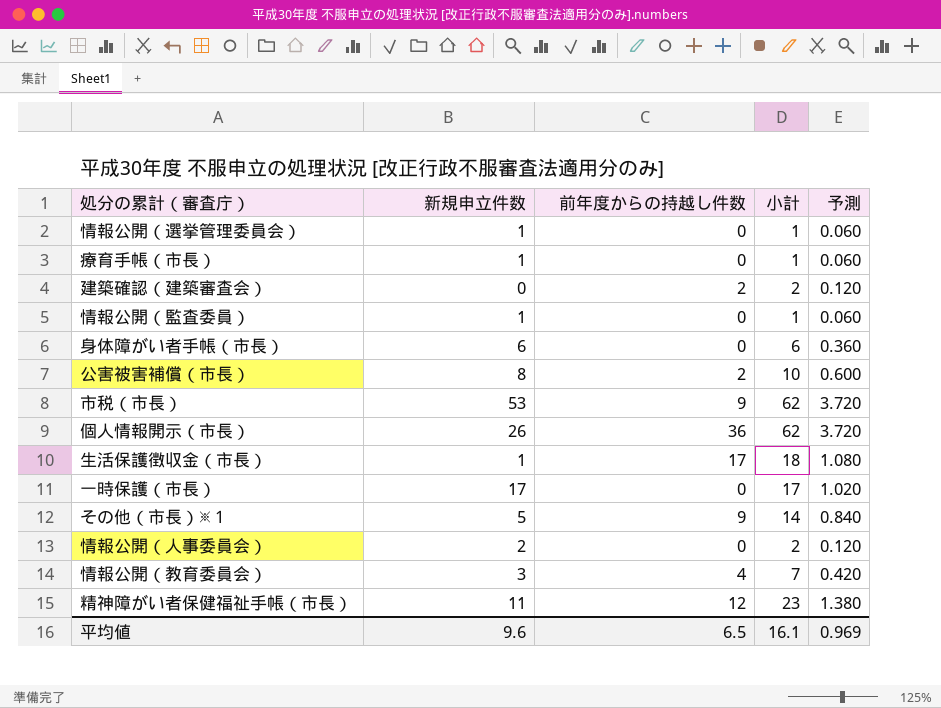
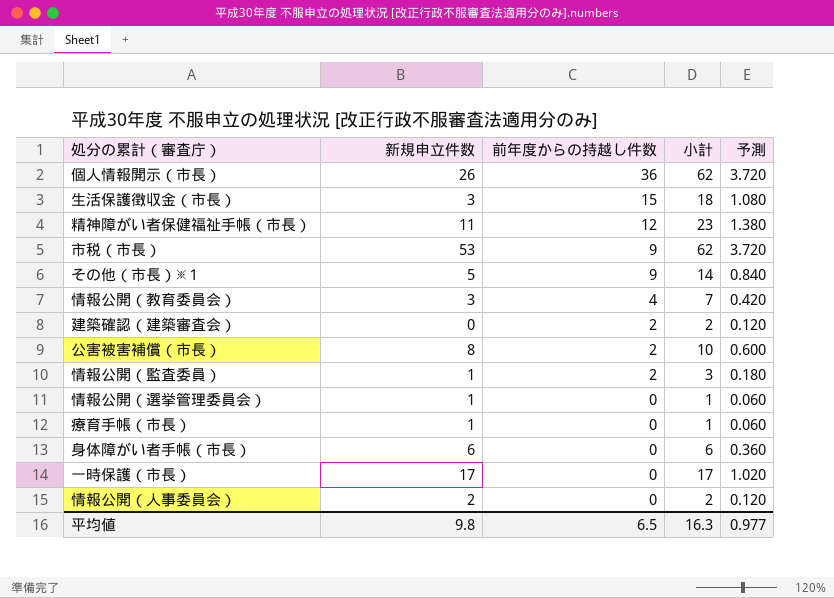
row order: none -> 前年度からの持越し件数 descending
生活保護徴収金（市長） | 新規申立件数: 1 -> 3
生活保護徴収金（市長） | 前年度からの持越し件数: 17 -> 15
情報公開（監査委員） | 前年度からの持越し件数: 0 -> 2
情報公開（監査委員） | 小計: 1 -> 3
情報公開（監査委員） | 予測: 0.060 -> 0.180
平均値 | 新規申立件数: 9.6 -> 9.8
平均値 | 小計: 16.1 -> 16.3
平均値 | 予測: 0.969 -> 0.977

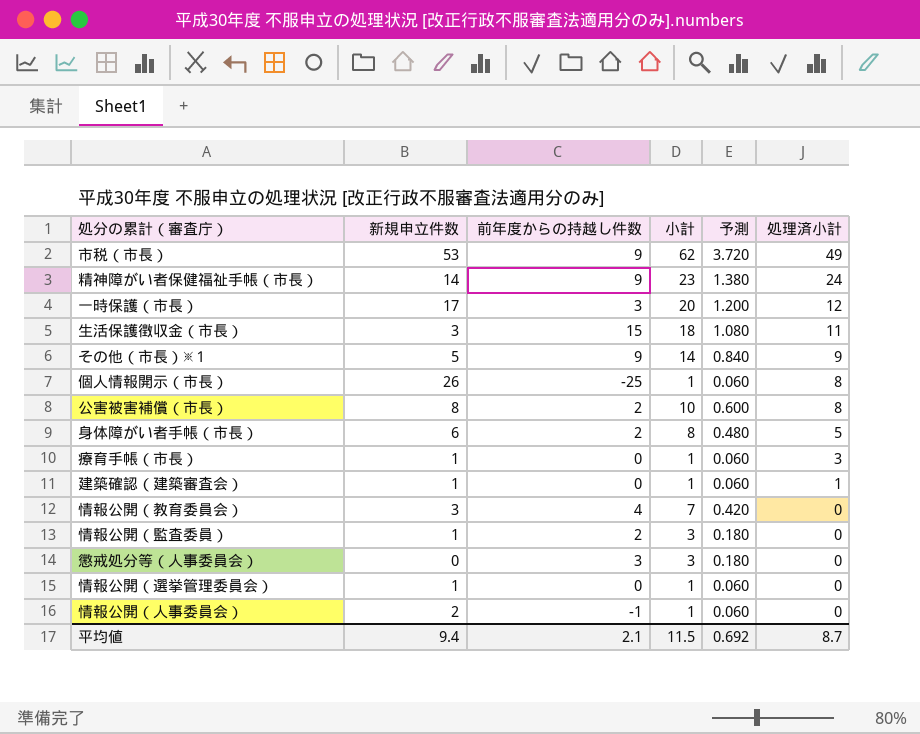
row order: 前年度からの持越し件数 descending -> 処理済小計 descending
column 処理済小計 | position: none -> 6
精神障がい者保健福祉手帳（市長） | 新規申立件数: 11 -> 14
精神障がい者保健福祉手帳（市長） | 前年度からの持越し件数: 12 -> 9
一時保護（市長） | 前年度からの持越し件数: 0 -> 3
一時保護（市長） | 小計: 17 -> 20
一時保護（市長） | 予測: 1.020 -> 1.200
個人情報開示（市長） | 前年度からの持越し件数: 36 -> -25
個人情報開示（市長） | 小計: 62 -> 1
個人情報開示（市長） | 予測: 3.720 -> 0.060
身体障がい者手帳（市長） | 前年度からの持越し件数: 0 -> 2
身体障がい者手帳（市長） | 小計: 6 -> 8
身体障がい者手帳（市長） | 予測: 0.360 -> 0.480
建築確認（建築審査会） | 新規申立件数: 0 -> 1
建築確認（建築審査会） | 前年度からの持越し件数: 2 -> 0
建築確認（建築審査会） | 小計: 2 -> 1
建築確認（建築審査会） | 予測: 0.120 -> 0.060
row 懲戒処分等（人事委員会）: none -> 0 | 3 | 3 | 0.180 | 0
情報公開（人事委員会） | 前年度からの持越し件数: 0 -> -1
情報公開（人事委員会） | 小計: 2 -> 1
情報公開（人事委員会） | 予測: 0.120 -> 0.060
平均値 | 新規申立件数: 9.8 -> 9.4
平均値 | 前年度からの持越し件数: 6.5 -> 2.1
平均値 | 小計: 16.3 -> 11.5
平均値 | 予測: 0.977 -> 0.692

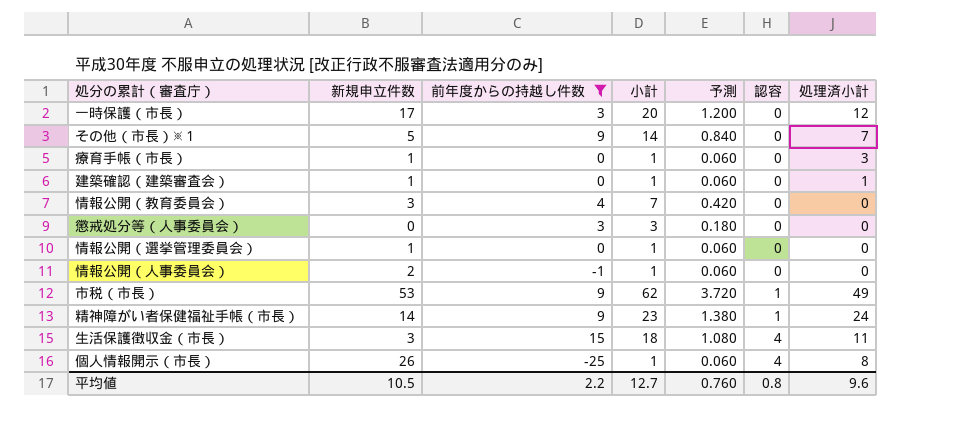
filter: none -> 前年度からの持越し件数 != 2
row order: 処理済小計 descending -> 認容 ascending
column 認容 | position: none -> 6
その他（市長）※１ | 処理済小計: 9 -> 7
平均値 | 新規申立件数: 9.4 -> 10.5
平均値 | 前年度からの持越し件数: 2.1 -> 2.2
平均値 | 小計: 11.5 -> 12.7
平均値 | 予測: 0.692 -> 0.760
平均値 | 処理済小計: 8.7 -> 9.6

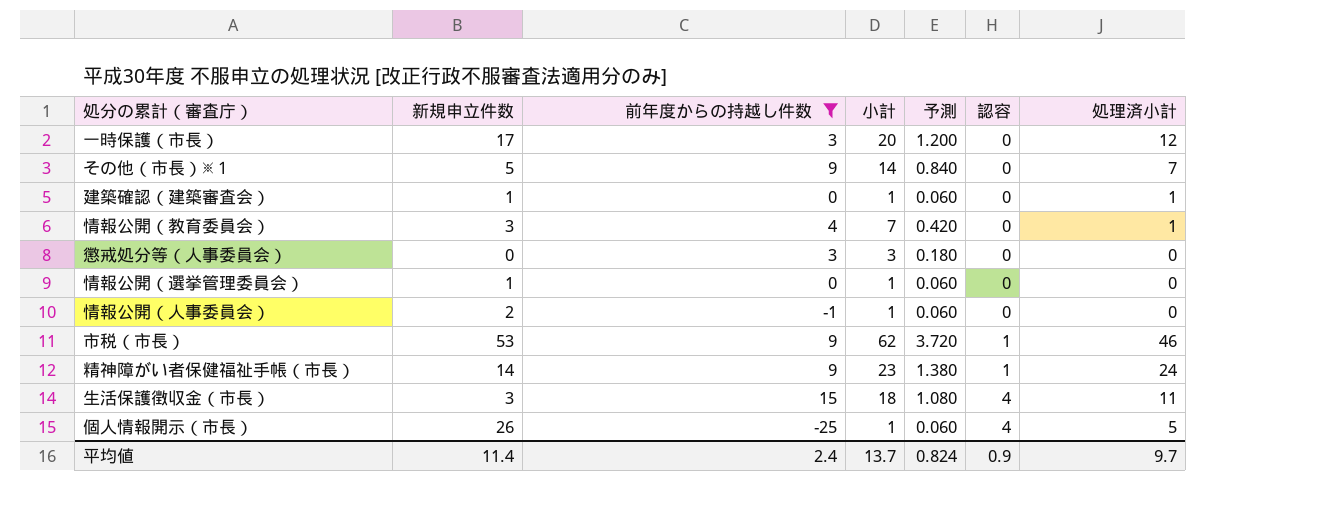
row 療育手帳（市長）: 1 | 0 | 1 | 0.060 | 0 | 3 -> none
情報公開（教育委員会） | 処理済小計: 0 -> 1
市税（市長） | 処理済小計: 49 -> 46
個人情報開示（市長） | 処理済小計: 8 -> 5
平均値 | 新規申立件数: 10.5 -> 11.4
平均値 | 前年度からの持越し件数: 2.2 -> 2.4
平均値 | 小計: 12.7 -> 13.7
平均値 | 予測: 0.760 -> 0.824
平均値 | 認容: 0.8 -> 0.9
平均値 | 処理済小計: 9.6 -> 9.7

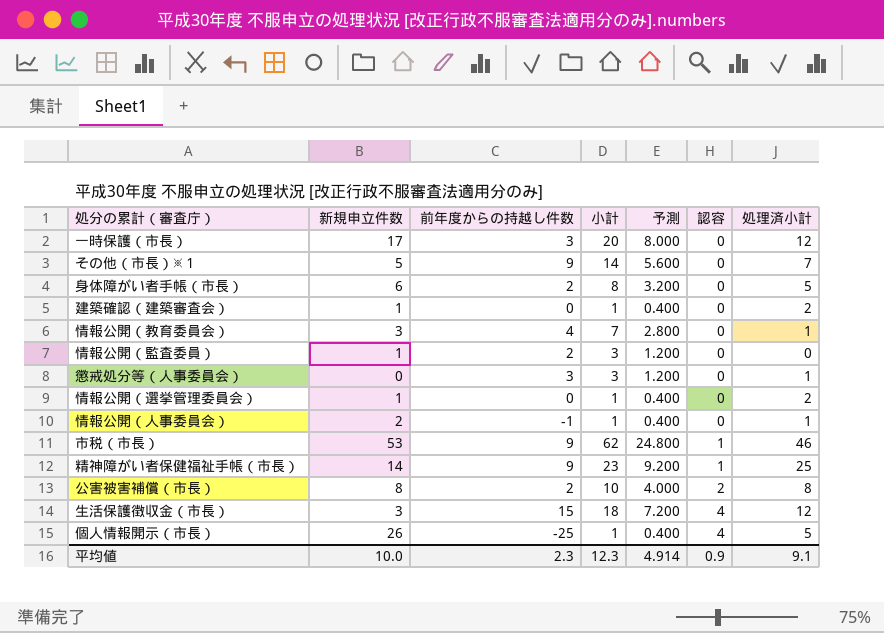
filter: 前年度からの持越し件数 != 2 -> none
column 予測 | formula: [小計] * 0.06 -> [小計] * 0.4
建築確認（建築審査会） | 処理済小計: 1 -> 2
懲戒処分等（人事委員会） | 処理済小計: 0 -> 1
情報公開（選挙管理委員会） | 処理済小計: 0 -> 2
情報公開（人事委員会） | 処理済小計: 0 -> 1
精神障がい者保健福祉手帳（市長） | 処理済小計: 24 -> 25
生活保護徴収金（市長） | 処理済小計: 11 -> 12
平均値 | 新規申立件数: 11.4 -> 10.0
平均値 | 前年度からの持越し件数: 2.4 -> 2.3
平均値 | 小計: 13.7 -> 12.3
平均値 | 予測: 0.824 -> 4.914
平均値 | 処理済小計: 9.7 -> 9.1

